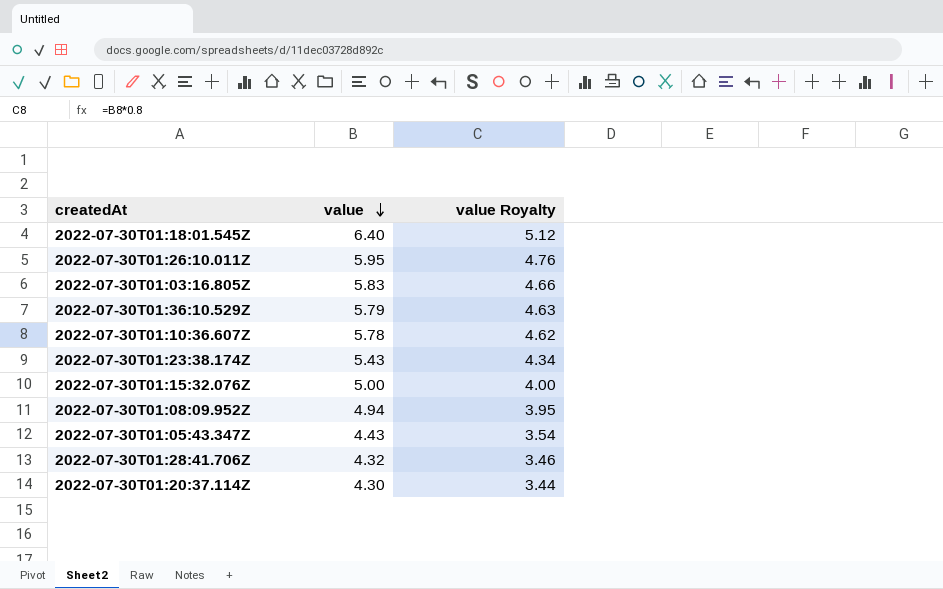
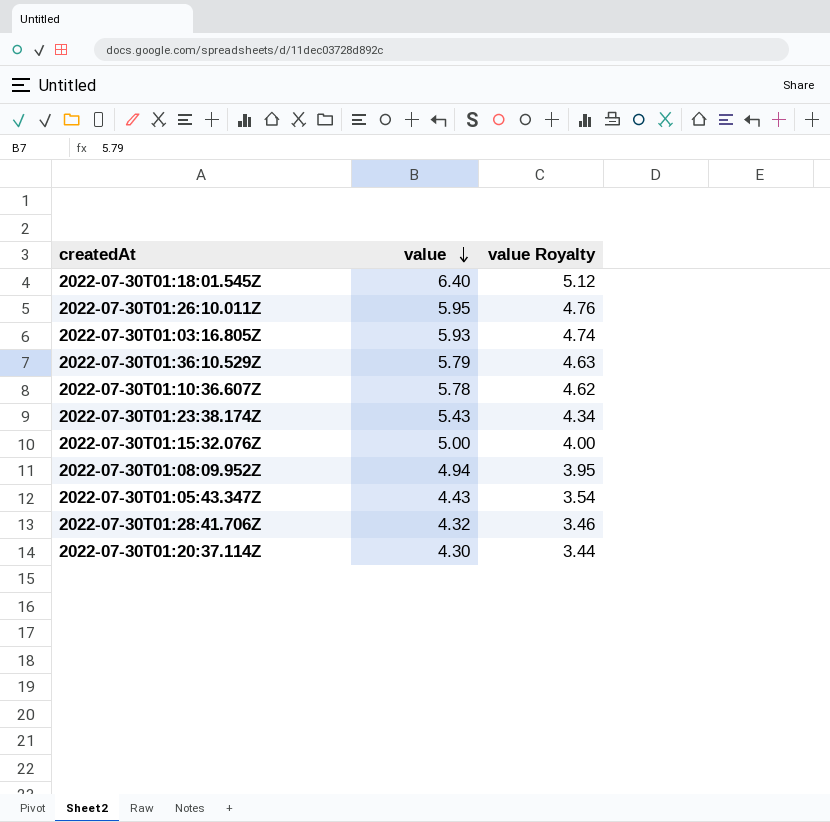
2022-07-30T01:03:16.805Z | value: 5.83 -> 5.93
2022-07-30T01:03:16.805Z | value Royalty: 4.66 -> 4.74

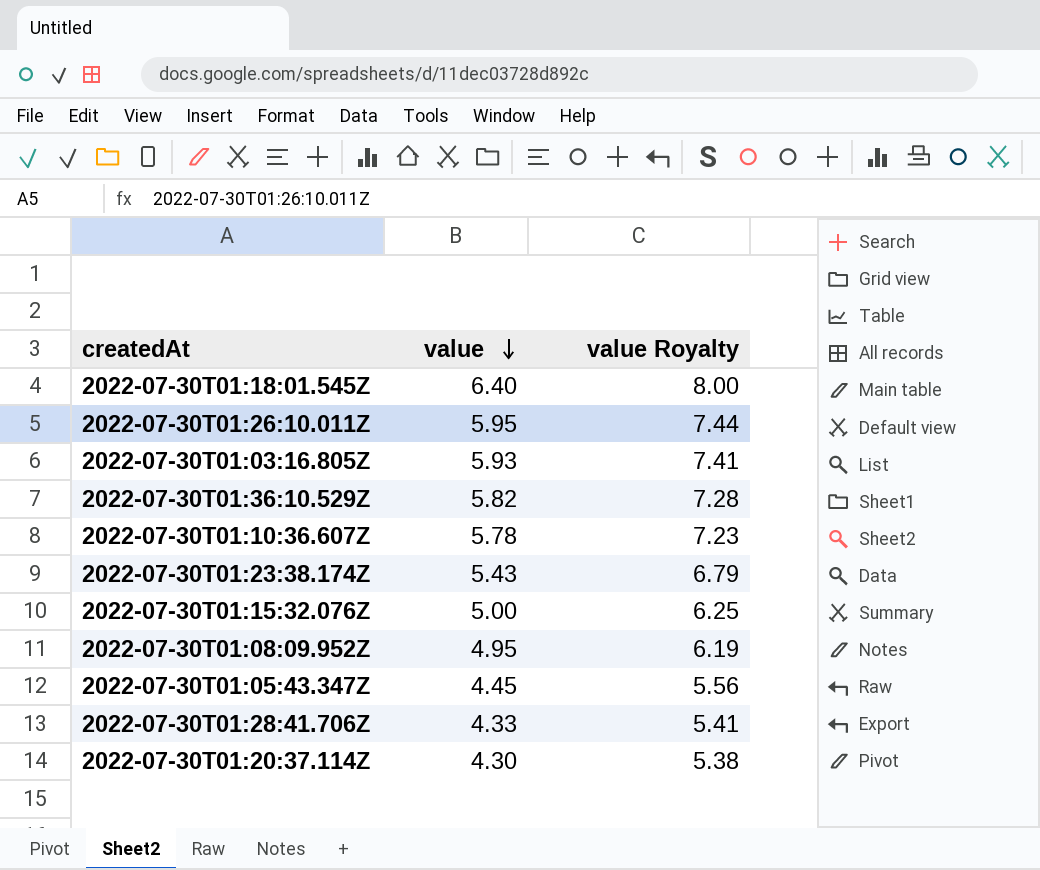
column value Royalty | formula: [value] * 0.8 -> [value] * 1.25
2022-07-30T01:36:10.529Z | value: 5.79 -> 5.82
2022-07-30T01:08:09.952Z | value: 4.94 -> 4.95
2022-07-30T01:05:43.347Z | value: 4.43 -> 4.45
2022-07-30T01:28:41.706Z | value: 4.32 -> 4.33

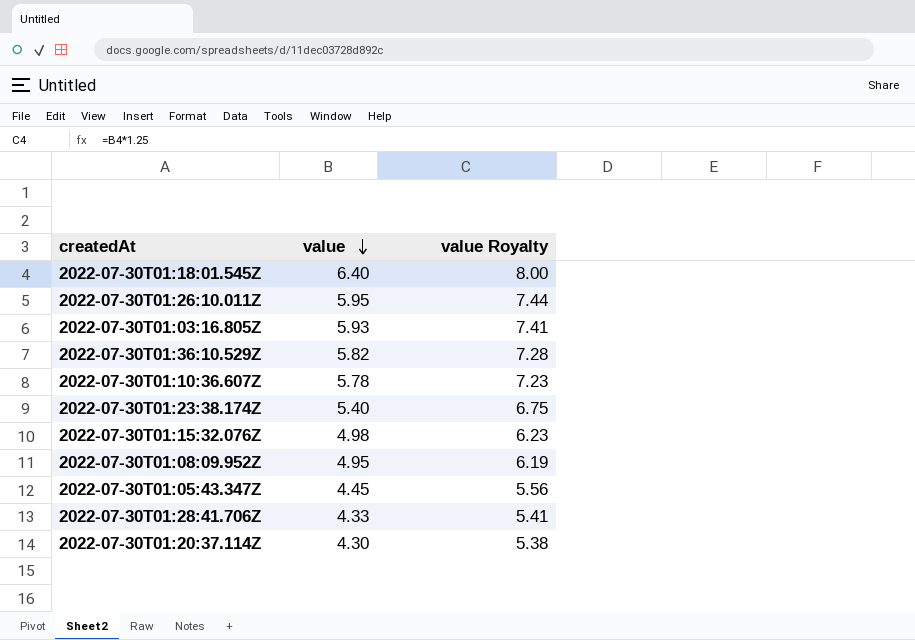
2022-07-30T01:23:38.174Z | value: 5.43 -> 5.40
2022-07-30T01:23:38.174Z | value Royalty: 6.79 -> 6.75
2022-07-30T01:15:32.076Z | value: 5.00 -> 4.98
2022-07-30T01:15:32.076Z | value Royalty: 6.25 -> 6.23

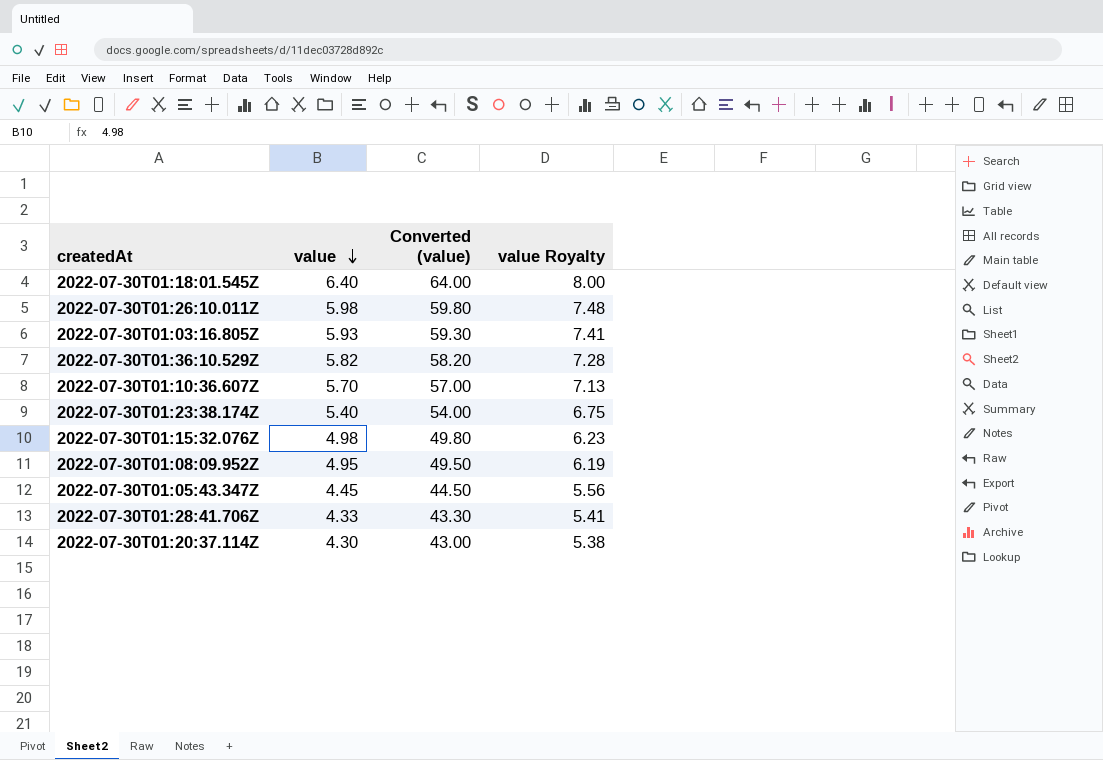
column Converted (value) | formula: none -> [value] * 10
2022-07-30T01:26:10.011Z | value: 5.95 -> 5.98
2022-07-30T01:26:10.011Z | value Royalty: 7.44 -> 7.48
2022-07-30T01:10:36.607Z | value: 5.78 -> 5.70
2022-07-30T01:10:36.607Z | value Royalty: 7.23 -> 7.13

